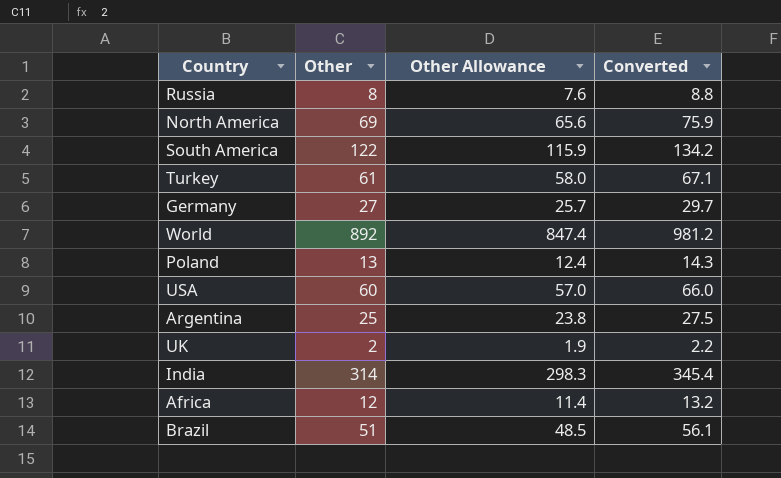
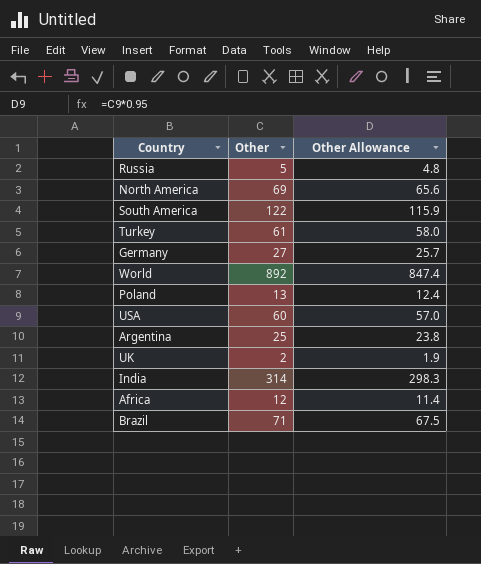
column Converted | formula: [Other] * 1.1 -> none
Russia | Other: 8 -> 5
Russia | Other Allowance: 7.6 -> 4.8
Brazil | Other: 51 -> 71
Brazil | Other Allowance: 48.5 -> 67.5

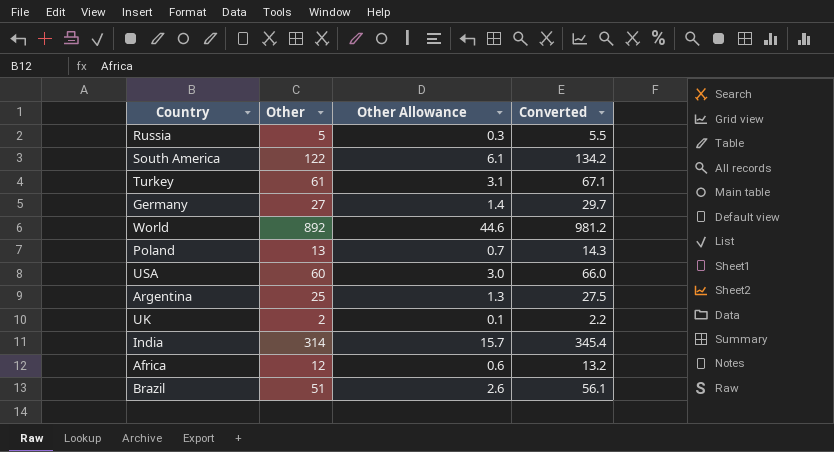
column Other Allowance | formula: [Other] * 0.95 -> [Other] * 0.05
column Converted | formula: none -> [Other] * 1.1
row North America: 69 | 65.6 -> none
Brazil | Other: 71 -> 51

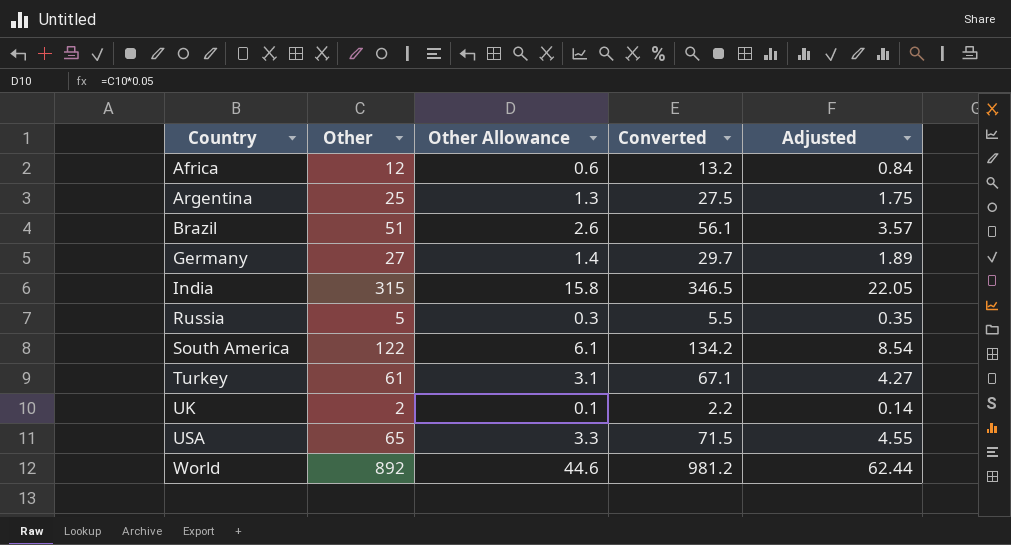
row order: none -> Country ascending
column Adjusted | formula: none -> [Other] * 0.07
row Poland: 13 | 0.7 | 14.3 -> none
India | Other: 314 -> 315
India | Other Allowance: 15.7 -> 15.8
India | Converted: 345.4 -> 346.5
USA | Other: 60 -> 65
USA | Other Allowance: 3.0 -> 3.3
USA | Converted: 66.0 -> 71.5

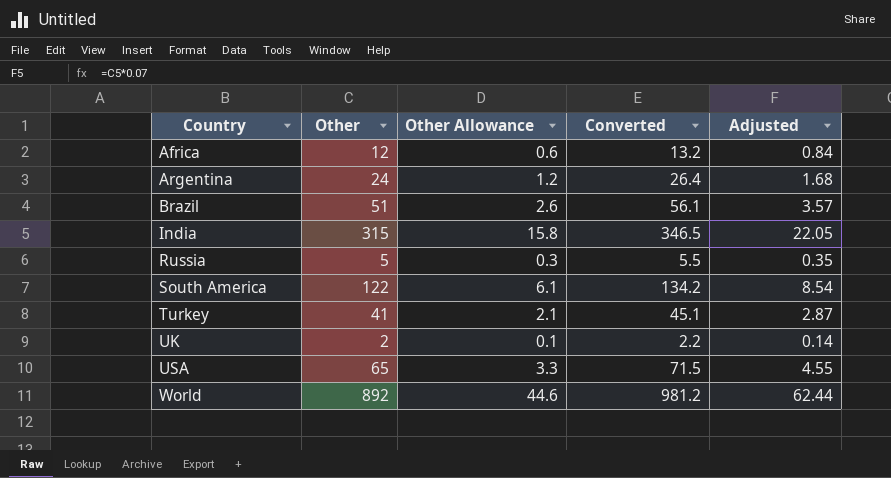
row Germany: 27 | 1.4 | 29.7 | 1.89 -> none
Argentina | Other: 25 -> 24
Argentina | Other Allowance: 1.3 -> 1.2
Argentina | Converted: 27.5 -> 26.4
Argentina | Adjusted: 1.75 -> 1.68
Turkey | Other: 61 -> 41
Turkey | Other Allowance: 3.1 -> 2.1
Turkey | Converted: 67.1 -> 45.1
Turkey | Adjusted: 4.27 -> 2.87

